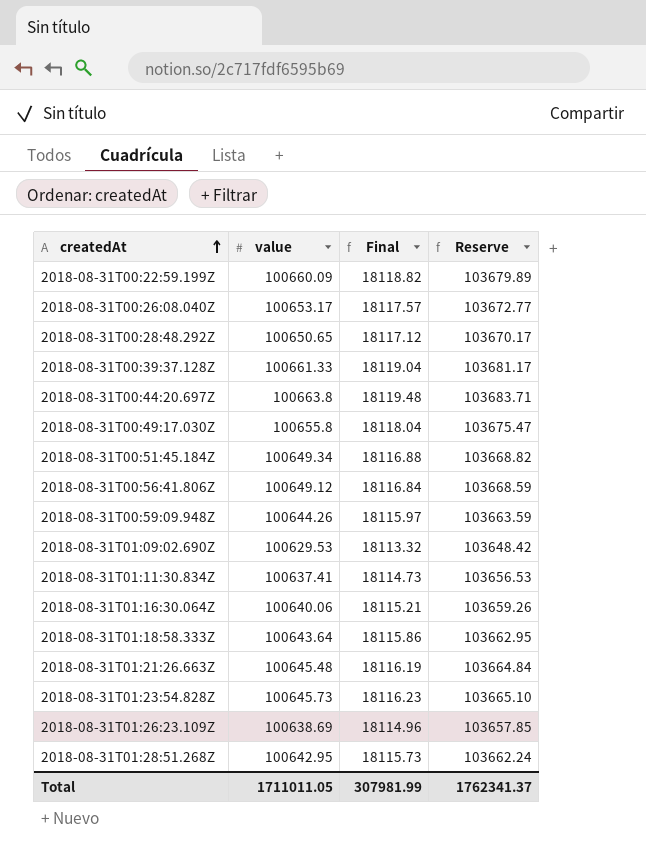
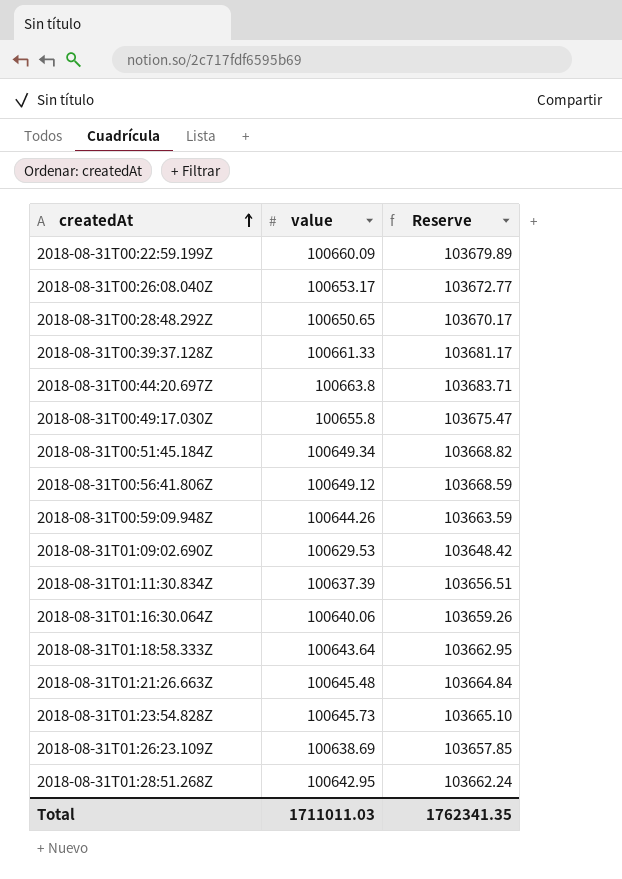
column Final | formula: [value] * 0.18 -> none
2018-08-31T01:11:30.834Z | value: 100637.41 -> 100637.39
2018-08-31T01:11:30.834Z | Reserve: 103656.53 -> 103656.51
Total | value: 1711011.05 -> 1711011.03
Total | Reserve: 1762341.37 -> 1762341.35

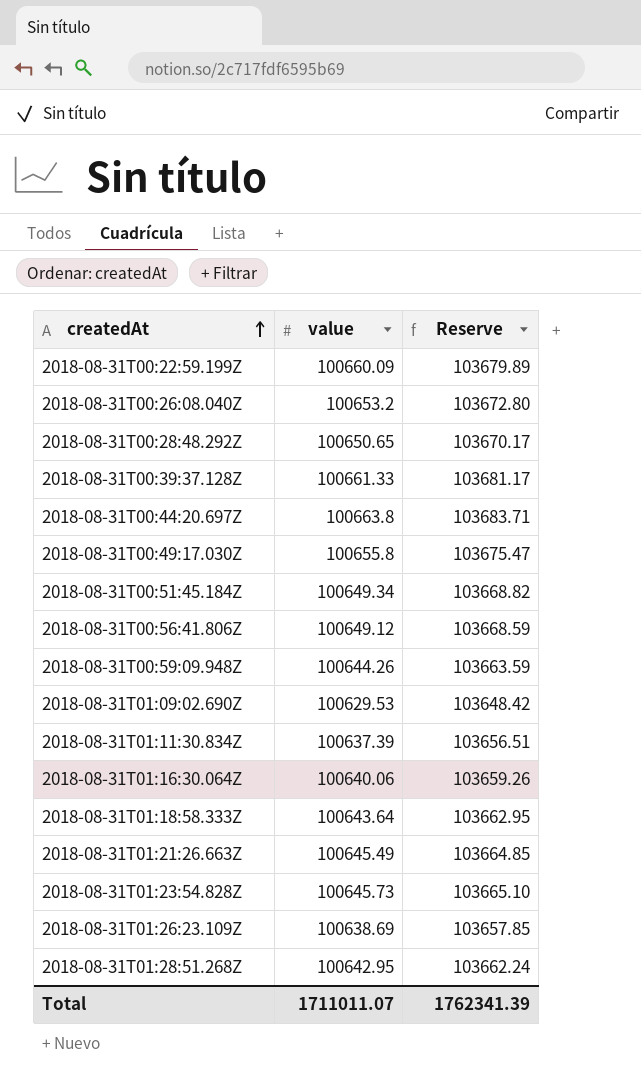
2018-08-31T00:26:08.040Z | value: 100653.17 -> 100653.2
2018-08-31T00:26:08.040Z | Reserve: 103672.77 -> 103672.80
2018-08-31T01:21:26.663Z | value: 100645.48 -> 100645.49
2018-08-31T01:21:26.663Z | Reserve: 103664.84 -> 103664.85
Total | value: 1711011.03 -> 1711011.07
Total | Reserve: 1762341.35 -> 1762341.39

